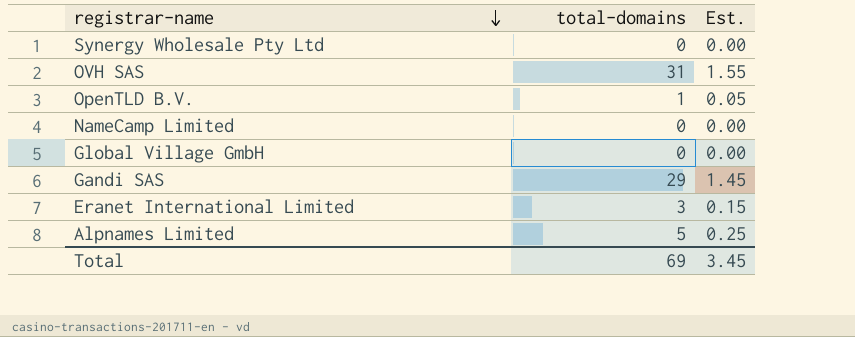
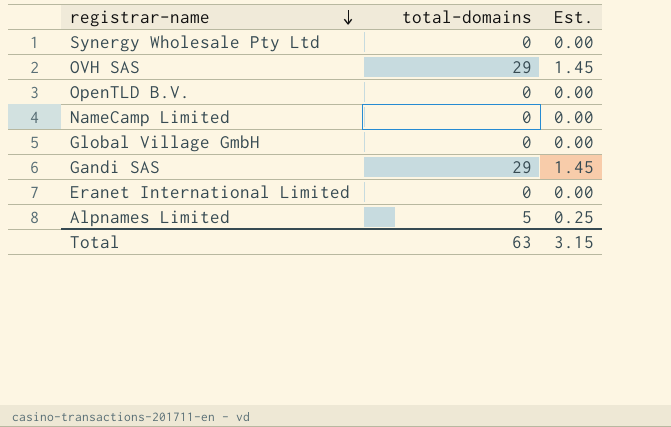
OVH SAS | total-domains: 31 -> 29
OVH SAS | Est.: 1.55 -> 1.45
OpenTLD B.V. | total-domains: 1 -> 0
OpenTLD B.V. | Est.: 0.05 -> 0.00
Eranet International Limited | total-domains: 3 -> 0
Eranet International Limited | Est.: 0.15 -> 0.00
Total | total-domains: 69 -> 63
Total | Est.: 3.45 -> 3.15

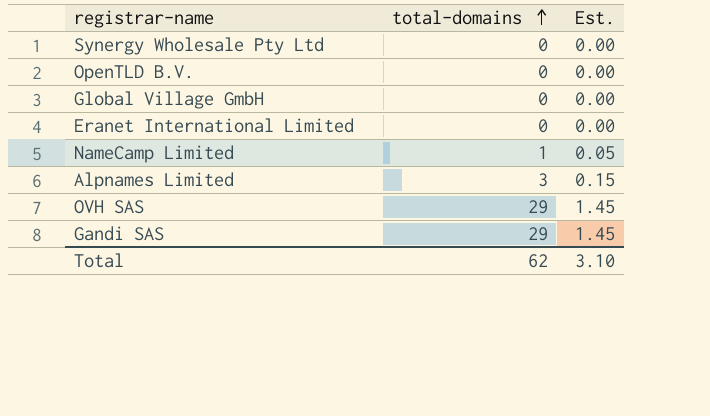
row order: registrar-name descending -> total-domains ascending
NameCamp Limited | total-domains: 0 -> 1
NameCamp Limited | Est.: 0.00 -> 0.05
Alpnames Limited | total-domains: 5 -> 3
Alpnames Limited | Est.: 0.25 -> 0.15
Total | total-domains: 63 -> 62
Total | Est.: 3.15 -> 3.10

